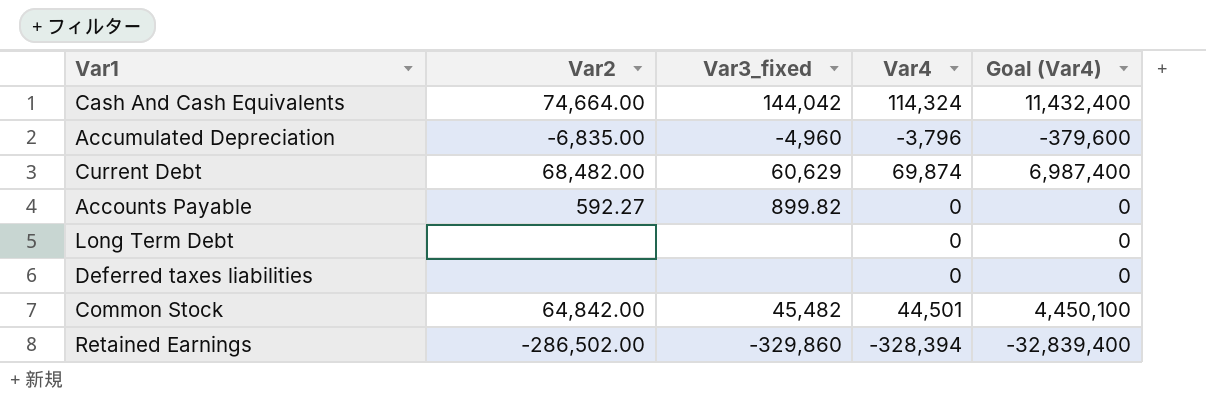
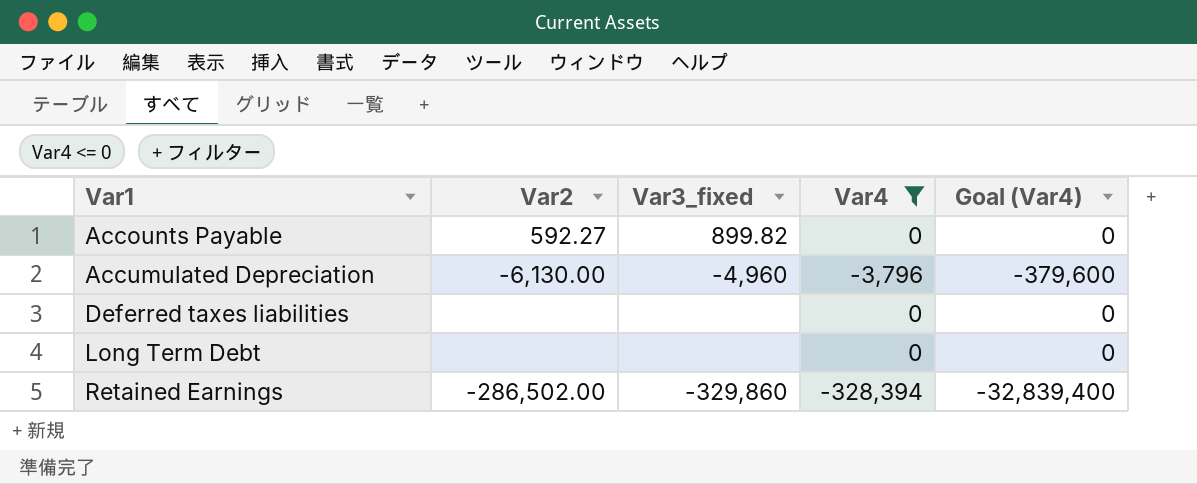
filter: none -> Var4 <= 0
row order: none -> Var1 ascending
Accumulated Depreciation | Var2: -6,835.00 -> -6,130.00

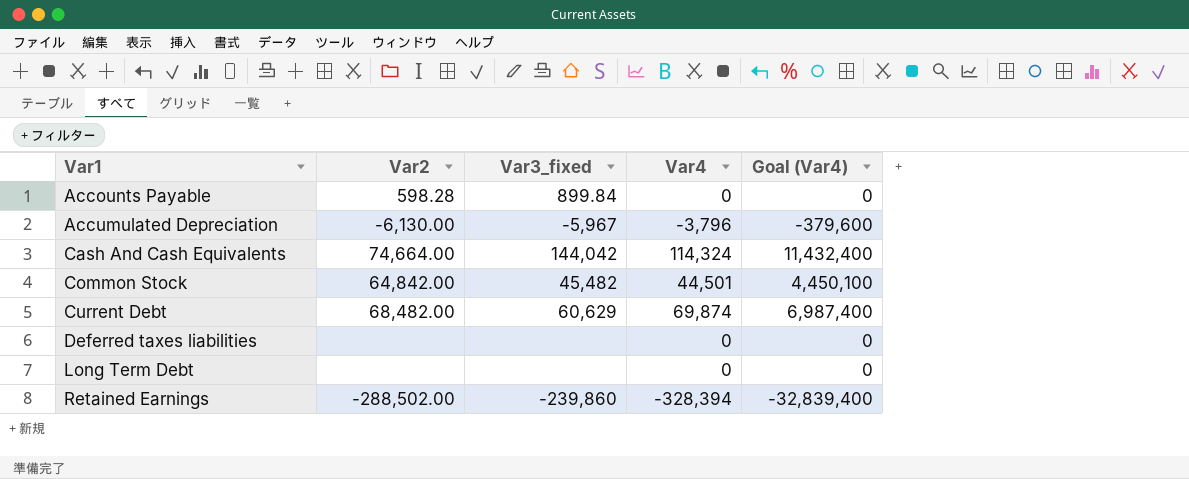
filter: Var4 <= 0 -> none
Accounts Payable | Var2: 592.27 -> 598.28
Accounts Payable | Var3_fixed: 899.82 -> 899.84
Accumulated Depreciation | Var3_fixed: -4,960 -> -5,967
Retained Earnings | Var2: -286,502.00 -> -288,502.00
Retained Earnings | Var3_fixed: -329,860 -> -239,860

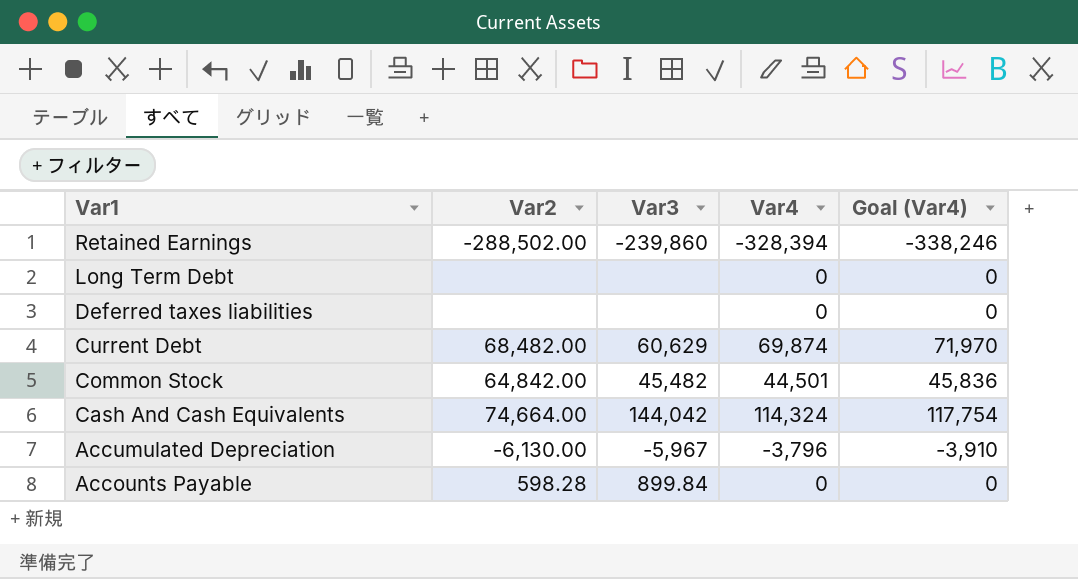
row order: Var1 ascending -> Var1 descending
column name: Var3_fixed -> Var3
column Goal (Var4) | formula: [Var4] * 100 -> [Var4] * 1.03

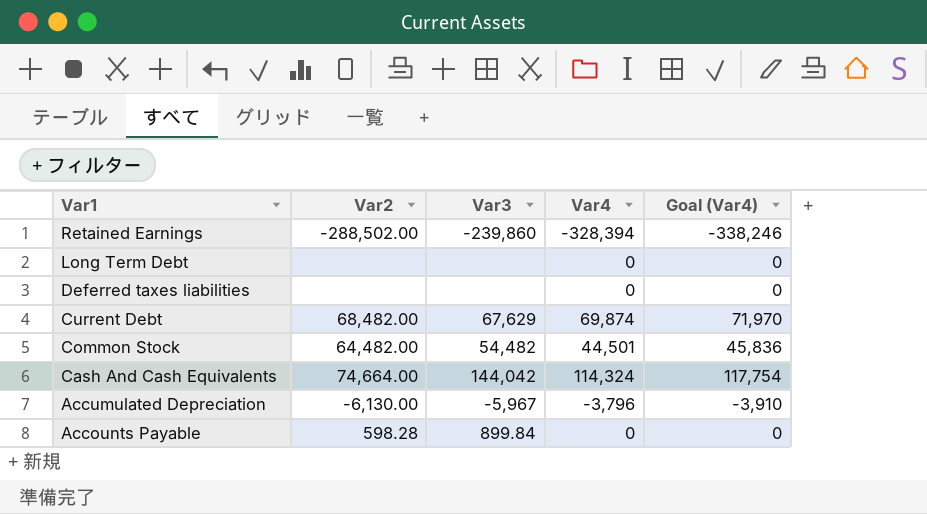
Current Debt | Var3: 60,629 -> 67,629
Common Stock | Var2: 64,842.00 -> 64,482.00
Common Stock | Var3: 45,482 -> 54,482

